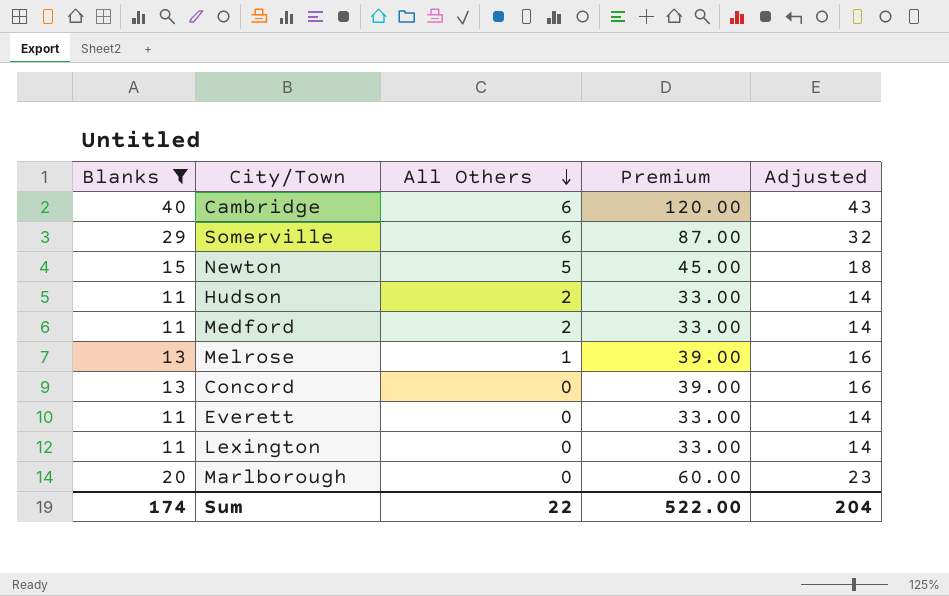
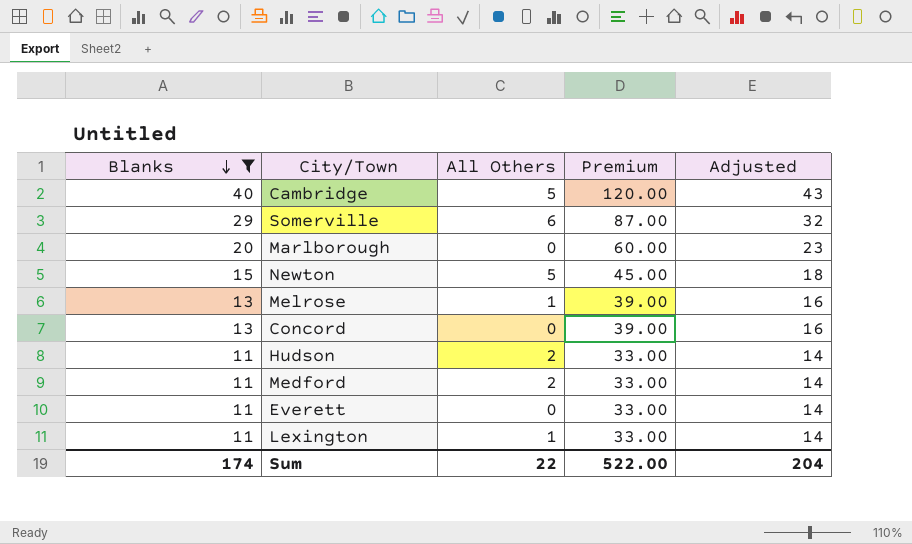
row order: All Others descending -> Blanks descending
Cambridge | All Others: 6 -> 5
Lexington | All Others: 0 -> 1

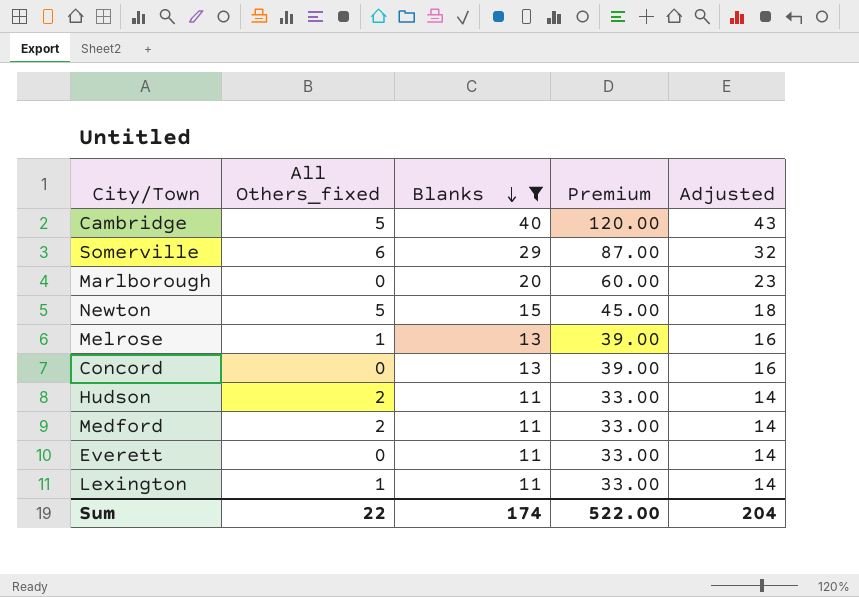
column name: All Others -> All Others_fixed
column Blanks | position: 1 -> 3

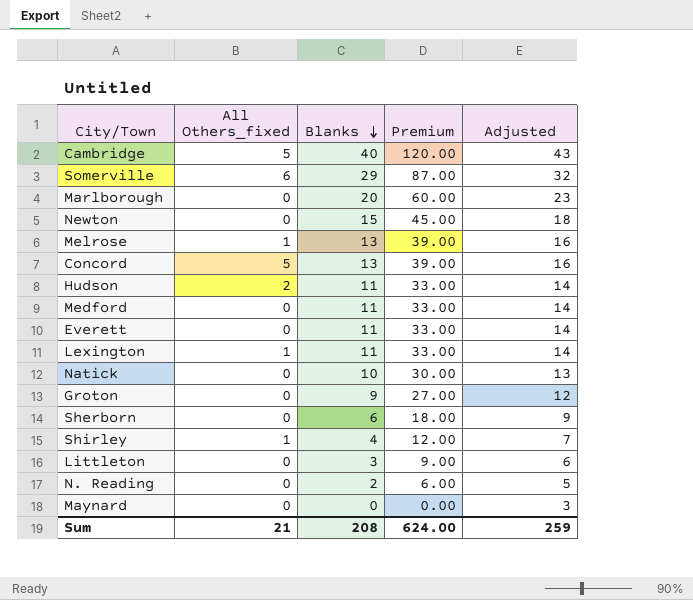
filter: Blanks >= 11 -> none
Newton | All Others_fixed: 5 -> 0
Concord | All Others_fixed: 0 -> 5
Medford | All Others_fixed: 2 -> 0
Sum | All Others_fixed: 22 -> 21
Sum | Blanks: 174 -> 208
Sum | Premium: 522.00 -> 624.00
Sum | Adjusted: 204 -> 259

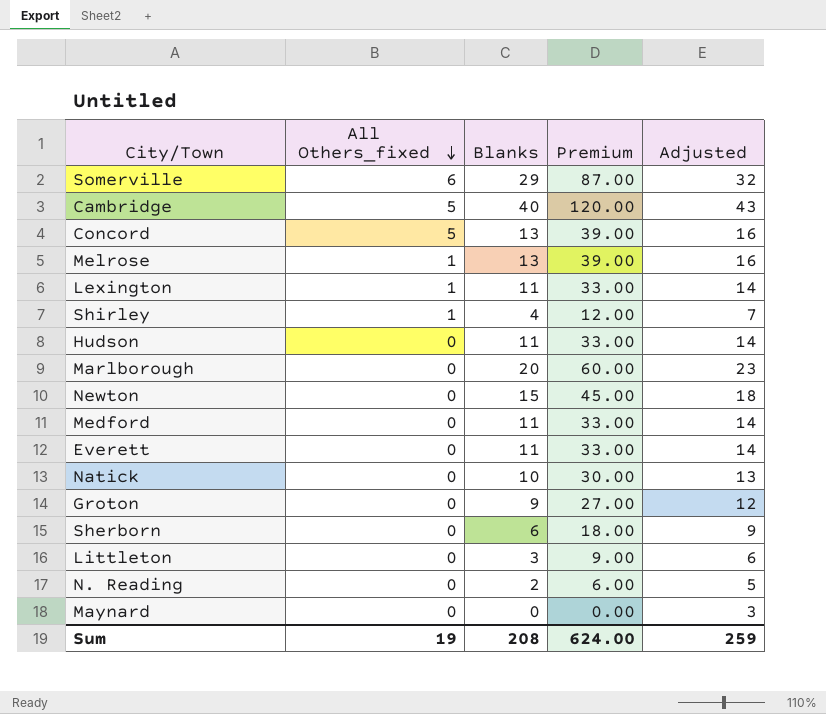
row order: Blanks descending -> All Others_fixed descending
Hudson | All Others_fixed: 2 -> 0
Sum | All Others_fixed: 21 -> 19

